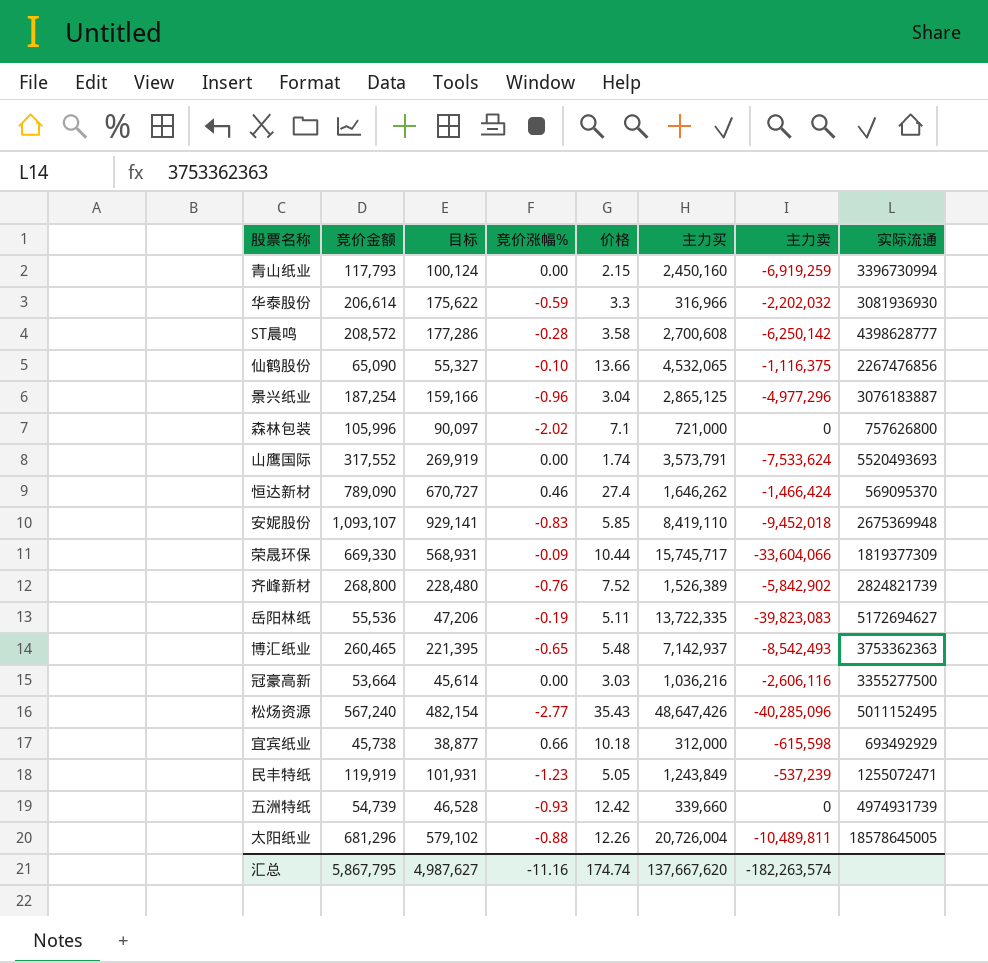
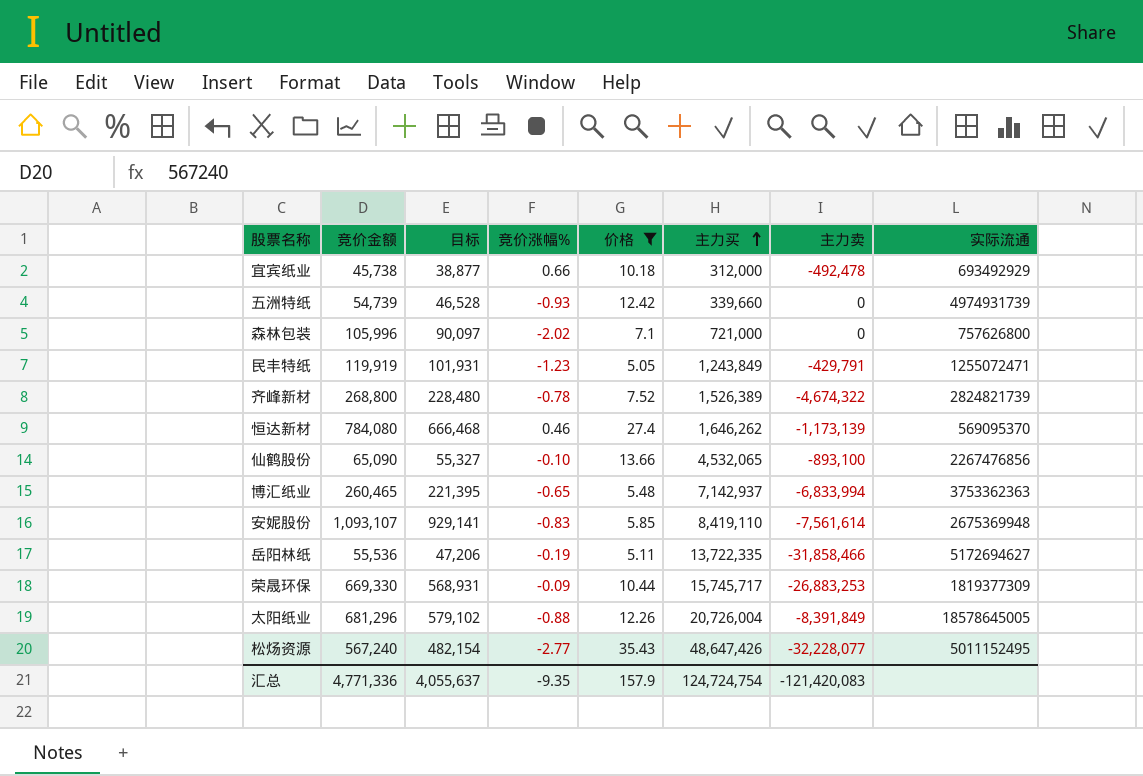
filter: none -> 价格 >= 5.05
row order: none -> 主力买 ascending
宜宾纸业 | 主力卖: -615,598 -> -492,478
民丰特纸 | 主力卖: -537,239 -> -429,791
齐峰新材 | 竞价涨幅%: -0.76 -> -0.78
齐峰新材 | 主力卖: -5,842,902 -> -4,674,322
恒达新材 | 竞价金额: 789,090 -> 784,080
恒达新材 | 目标: 670,727 -> 666,468
恒达新材 | 主力卖: -1,466,424 -> -1,173,139
仙鹤股份 | 主力卖: -1,116,375 -> -893,100
博汇纸业 | 主力卖: -8,542,493 -> -6,833,994
安妮股份 | 主力卖: -9,452,018 -> -7,561,614
岳阳林纸 | 主力卖: -39,823,083 -> -31,858,466
荣晟环保 | 主力卖: -33,604,066 -> -26,883,253
太阳纸业 | 主力卖: -10,489,811 -> -8,391,849
松炀资源 | 主力卖: -40,285,096 -> -32,228,077
汇总 | 竞价金额: 5,867,795 -> 4,771,336
汇总 | 目标: 4,987,627 -> 4,055,637
汇总 | 竞价涨幅%: -11.16 -> -9.35
汇总 | 价格: 174.74 -> 157.9
汇总 | 主力买: 137,667,620 -> 124,724,754
汇总 | 主力卖: -182,263,574 -> -121,420,083

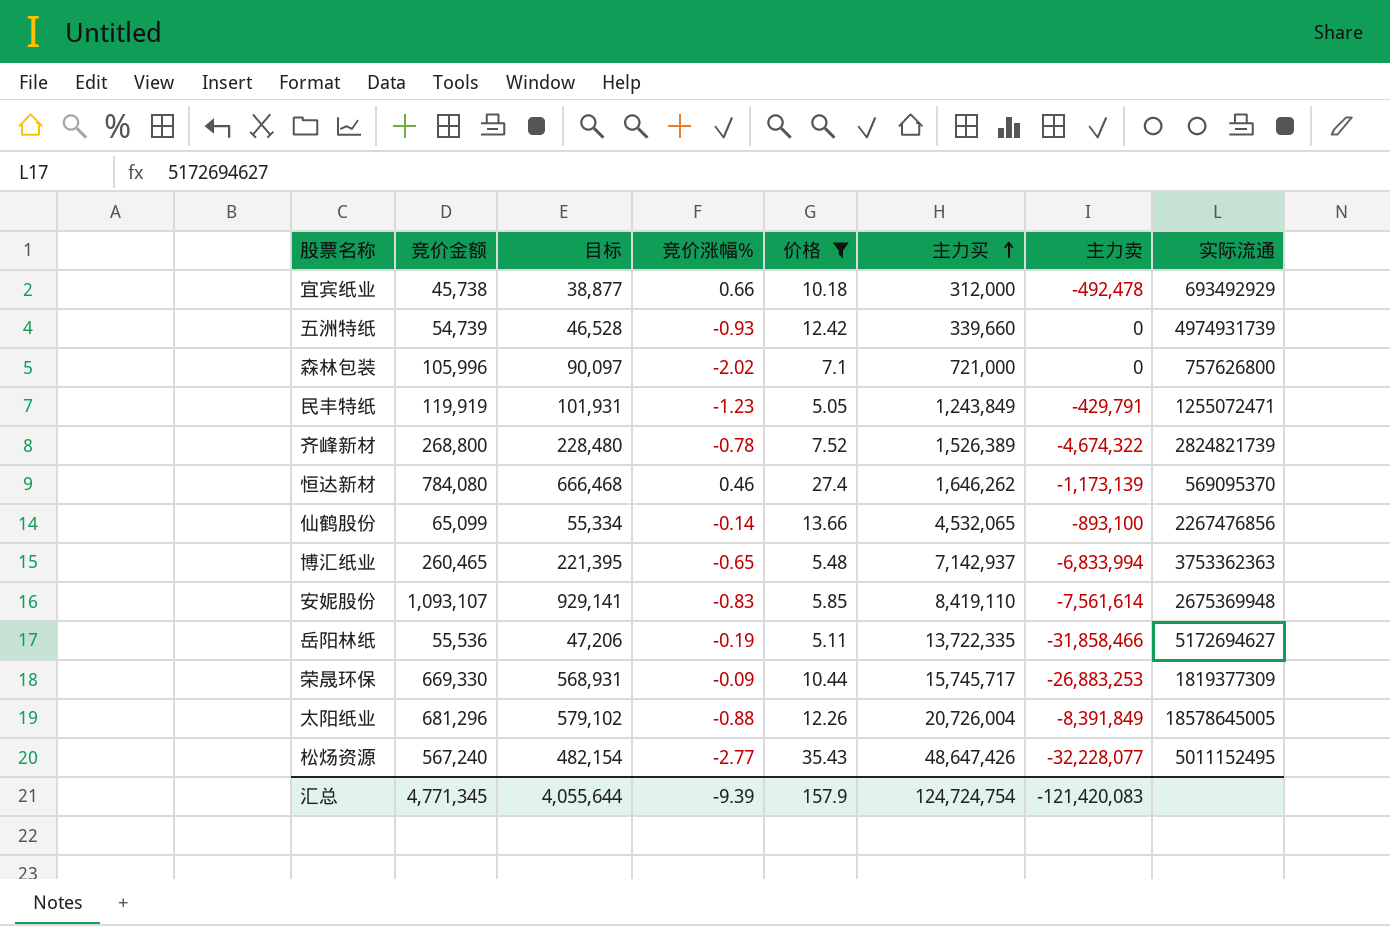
仙鹤股份 | 竞价金额: 65,090 -> 65,099
仙鹤股份 | 目标: 55,327 -> 55,334
仙鹤股份 | 竞价涨幅%: -0.10 -> -0.14
汇总 | 竞价金额: 4,771,336 -> 4,771,345
汇总 | 目标: 4,055,637 -> 4,055,644
汇总 | 竞价涨幅%: -9.35 -> -9.39

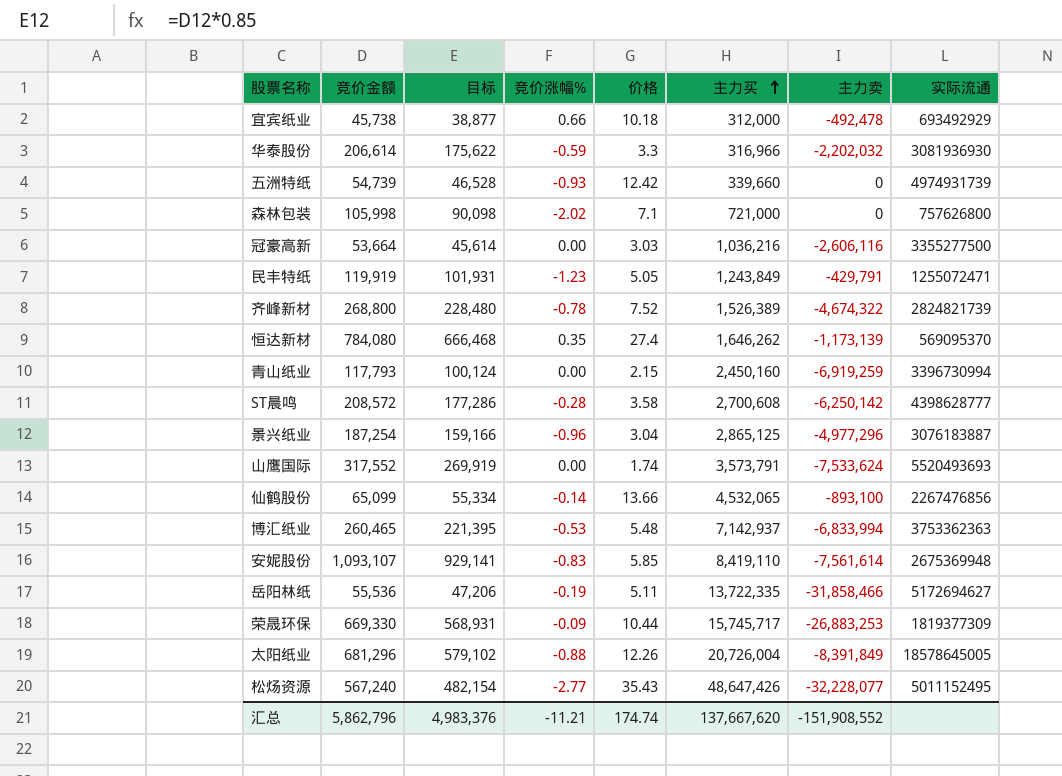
filter: 价格 >= 5.05 -> none
森林包装 | 竞价金额: 105,996 -> 105,998
森林包装 | 目标: 90,097 -> 90,098
恒达新材 | 竞价涨幅%: 0.46 -> 0.35
博汇纸业 | 竞价涨幅%: -0.65 -> -0.53
汇总 | 竞价金额: 4,771,345 -> 5,862,796
汇总 | 目标: 4,055,644 -> 4,983,376
汇总 | 竞价涨幅%: -9.39 -> -11.21
汇总 | 价格: 157.9 -> 174.74
汇总 | 主力买: 124,724,754 -> 137,667,620
汇总 | 主力卖: -121,420,083 -> -151,908,552

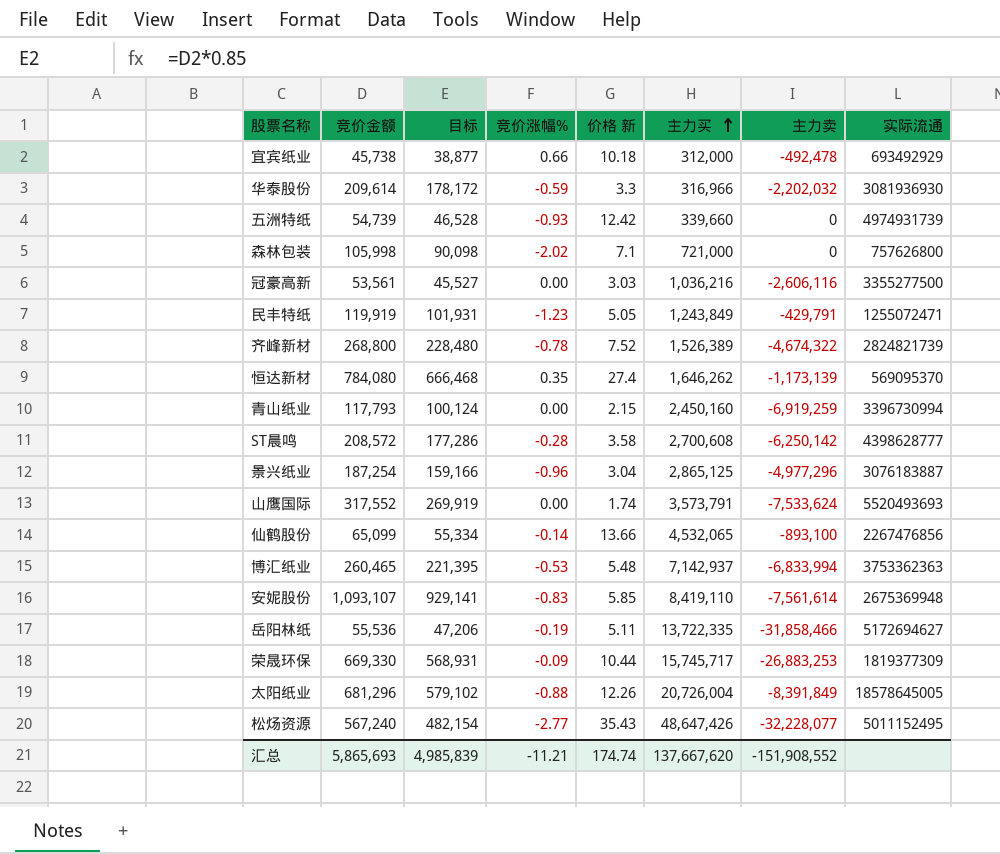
column name: 价格 -> 价格 新
华泰股份 | 竞价金额: 206,614 -> 209,614
华泰股份 | 目标: 175,622 -> 178,172
冠豪高新 | 竞价金额: 53,664 -> 53,561
冠豪高新 | 目标: 45,614 -> 45,527
汇总 | 竞价金额: 5,862,796 -> 5,865,693
汇总 | 目标: 4,983,376 -> 4,985,839

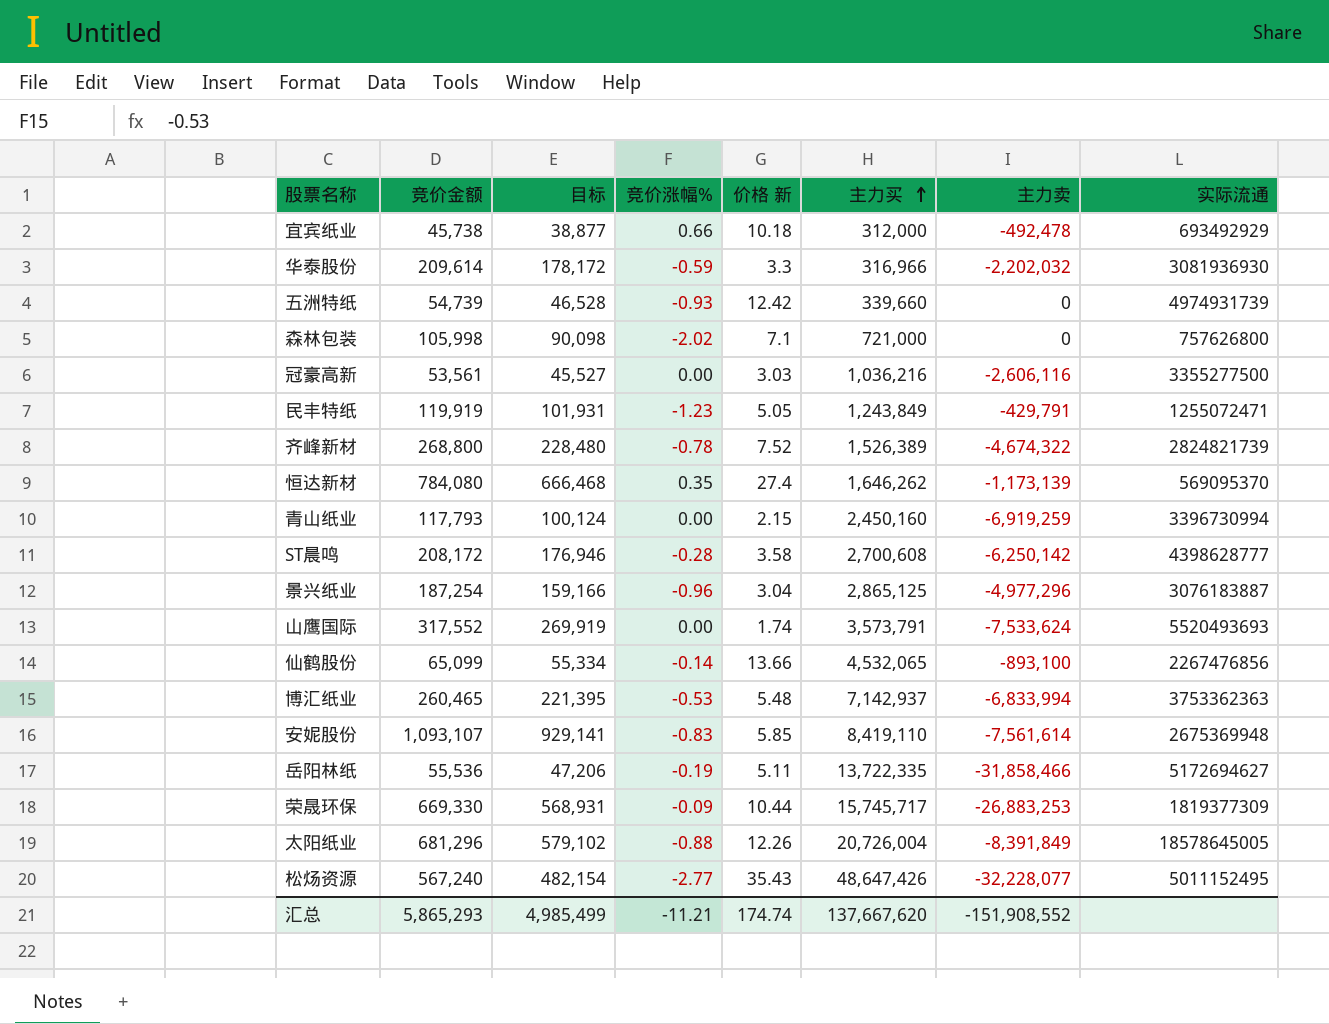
ST晨鸣 | 竞价金额: 208,572 -> 208,172
ST晨鸣 | 目标: 177,286 -> 176,946
汇总 | 竞价金额: 5,865,693 -> 5,865,293
汇总 | 目标: 4,985,839 -> 4,985,499

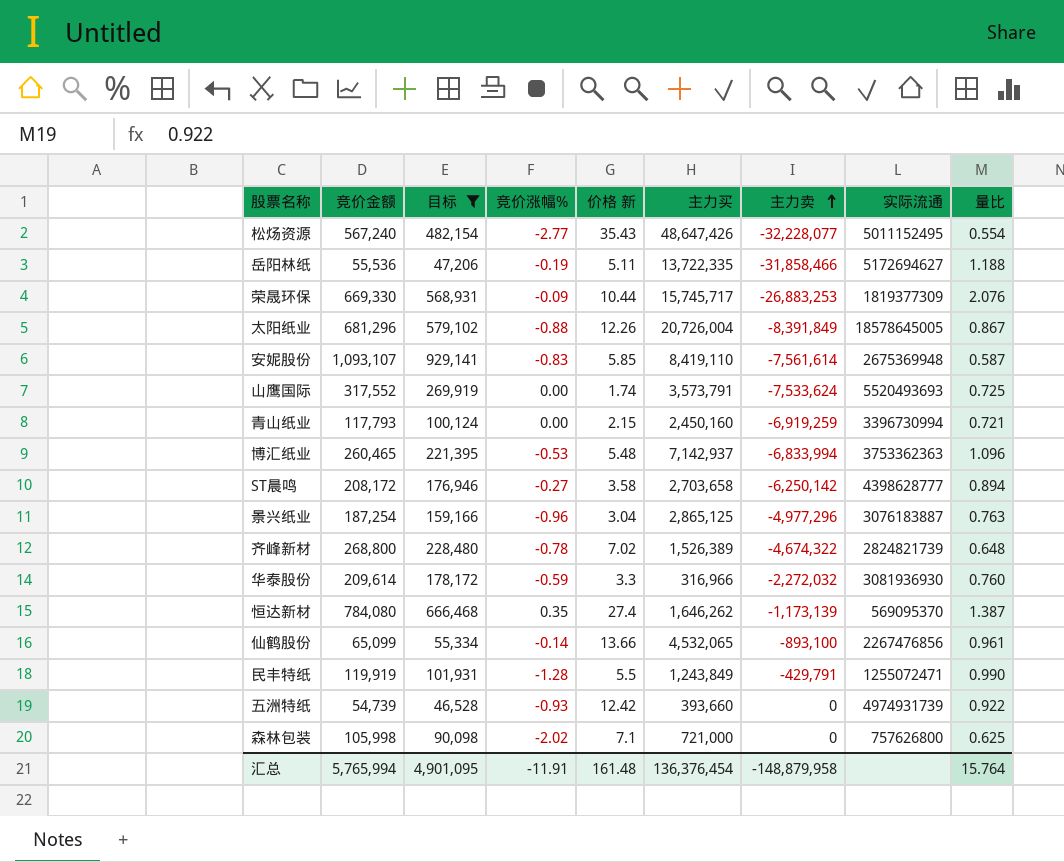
filter: none -> 目标 >= 46,528
row order: 主力买 ascending -> 主力卖 ascending
column 量比 | position: none -> 9
ST晨鸣 | 竞价涨幅%: -0.28 -> -0.27
ST晨鸣 | 主力买: 2,700,608 -> 2,703,658
齐峰新材 | 价格 新: 7.52 -> 7.02
华泰股份 | 主力卖: -2,202,032 -> -2,272,032
民丰特纸 | 竞价涨幅%: -1.23 -> -1.28
民丰特纸 | 价格 新: 5.05 -> 5.5
五洲特纸 | 主力买: 339,660 -> 393,660
汇总 | 竞价金额: 5,865,293 -> 5,765,994
汇总 | 目标: 4,985,499 -> 4,901,095
汇总 | 竞价涨幅%: -11.21 -> -11.91
汇总 | 价格 新: 174.74 -> 161.48
汇总 | 主力买: 137,667,620 -> 136,376,454
汇总 | 主力卖: -151,908,552 -> -148,879,958

